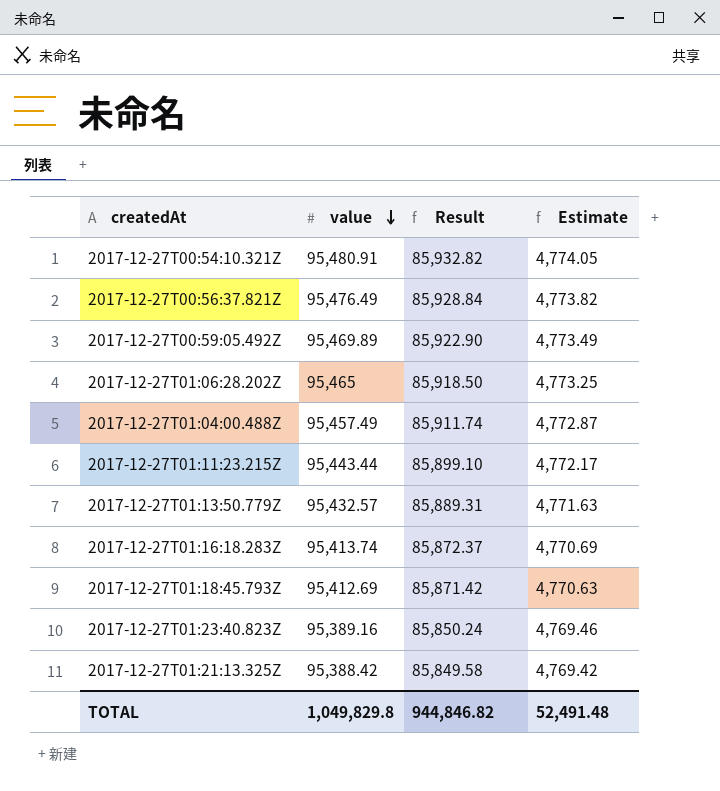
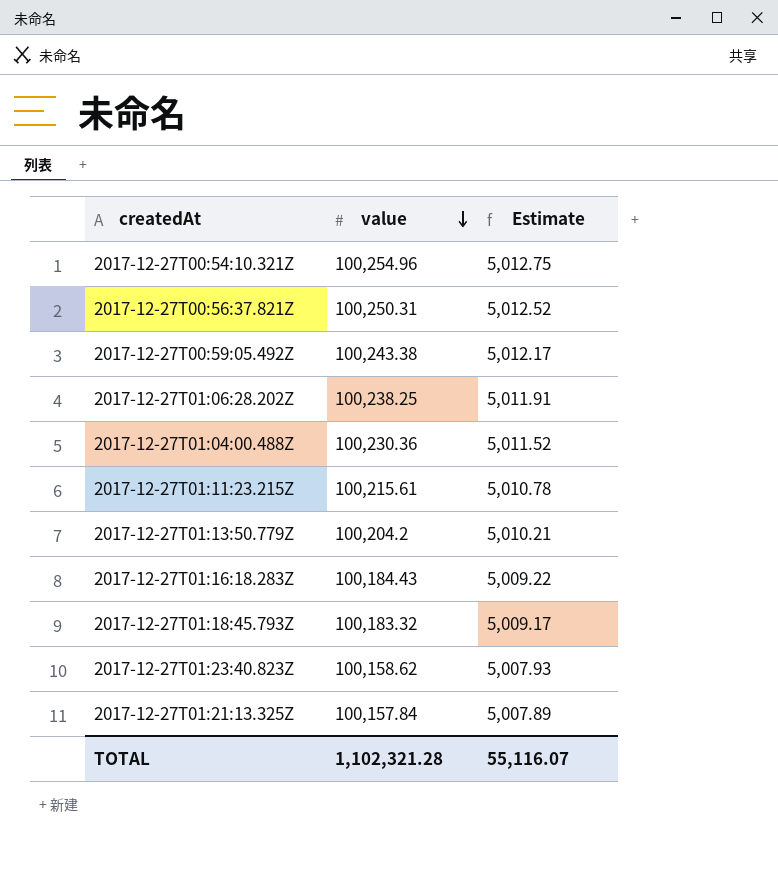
column Result | formula: [value] * 0.9 -> none
2017-12-27T00:54:10.321Z | value: 95,480.91 -> 100,254.96
2017-12-27T00:54:10.321Z | Estimate: 4,774.05 -> 5,012.75
2017-12-27T00:56:37.821Z | value: 95,476.49 -> 100,250.31
2017-12-27T00:56:37.821Z | Estimate: 4,773.82 -> 5,012.52
2017-12-27T00:59:05.492Z | value: 95,469.89 -> 100,243.38
2017-12-27T00:59:05.492Z | Estimate: 4,773.49 -> 5,012.17
2017-12-27T01:06:28.202Z | value: 95,465 -> 100,238.25
2017-12-27T01:06:28.202Z | Estimate: 4,773.25 -> 5,011.91
2017-12-27T01:04:00.488Z | value: 95,457.49 -> 100,230.36
2017-12-27T01:04:00.488Z | Estimate: 4,772.87 -> 5,011.52
2017-12-27T01:11:23.215Z | value: 95,443.44 -> 100,215.61
2017-12-27T01:11:23.215Z | Estimate: 4,772.17 -> 5,010.78
2017-12-27T01:13:50.779Z | value: 95,432.57 -> 100,204.2
2017-12-27T01:13:50.779Z | Estimate: 4,771.63 -> 5,010.21
2017-12-27T01:16:18.283Z | value: 95,413.74 -> 100,184.43
2017-12-27T01:16:18.283Z | Estimate: 4,770.69 -> 5,009.22
2017-12-27T01:18:45.793Z | value: 95,412.69 -> 100,183.32
2017-12-27T01:18:45.793Z | Estimate: 4,770.63 -> 5,009.17
2017-12-27T01:23:40.823Z | value: 95,389.16 -> 100,158.62
2017-12-27T01:23:40.823Z | Estimate: 4,769.46 -> 5,007.93
2017-12-27T01:21:13.325Z | value: 95,388.42 -> 100,157.84
2017-12-27T01:21:13.325Z | Estimate: 4,769.42 -> 5,007.89
TOTAL | value: 1,049,829.8 -> 1,102,321.28
TOTAL | Estimate: 52,491.48 -> 55,116.07

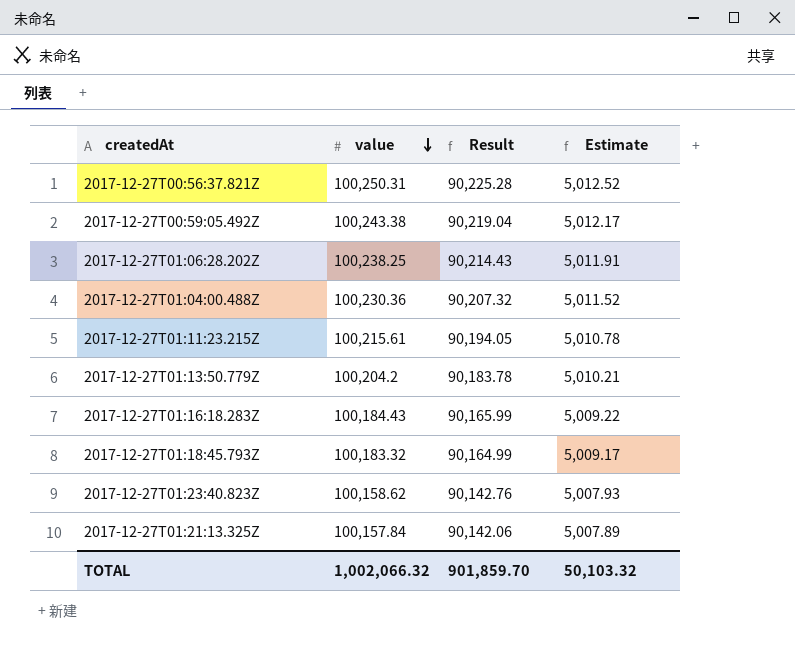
column Result | formula: none -> [value] * 0.9
row 2017-12-27T00:54:10.321Z: 100,254.96 | 5,012.75 -> none
TOTAL | value: 1,102,321.28 -> 1,002,066.32
TOTAL | Estimate: 55,116.07 -> 50,103.32

